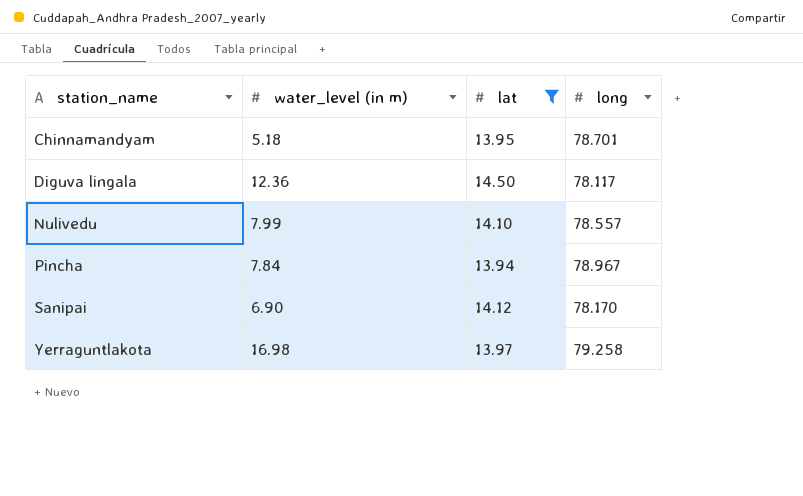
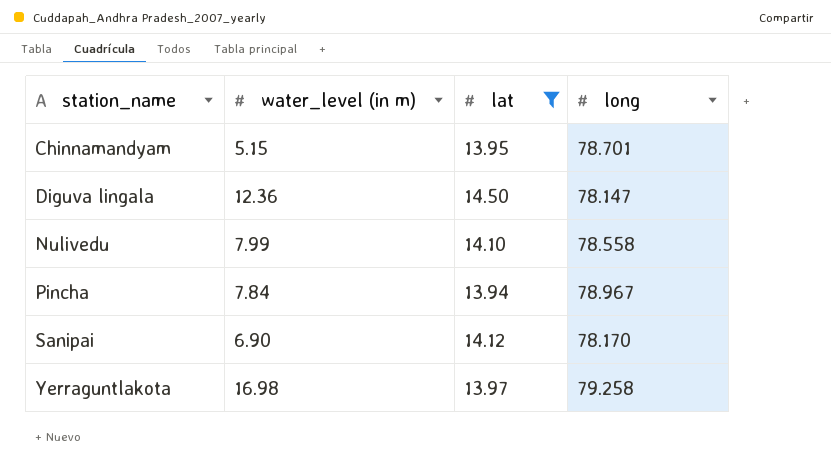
Chinnamandyam | water_level (in m): 5.18 -> 5.15
Diguva lingala | long: 78.117 -> 78.147
Nulivedu | long: 78.557 -> 78.558

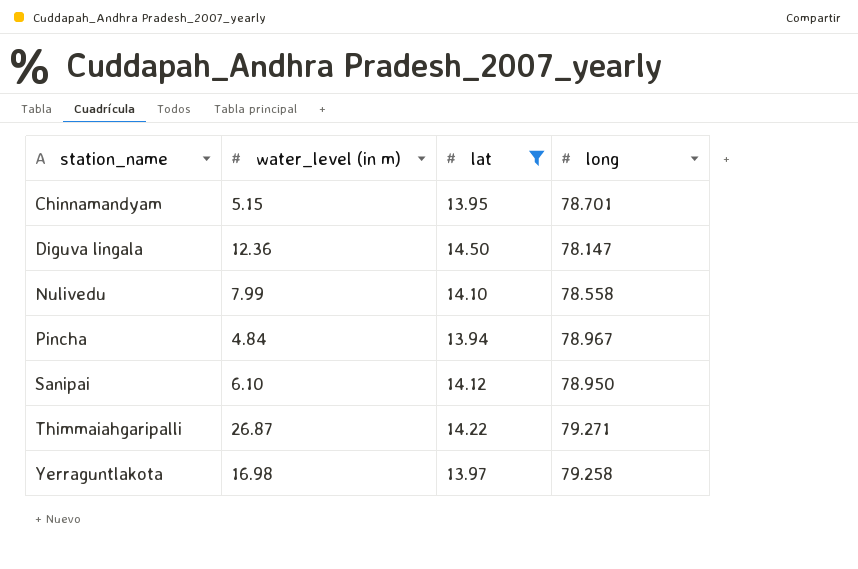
Pincha | water_level (in m): 7.84 -> 4.84
Sanipai | water_level (in m): 6.90 -> 6.10
Sanipai | long: 78.170 -> 78.950
row Thimmaiahgaripalli: none -> 26.87 | 14.22 | 79.271

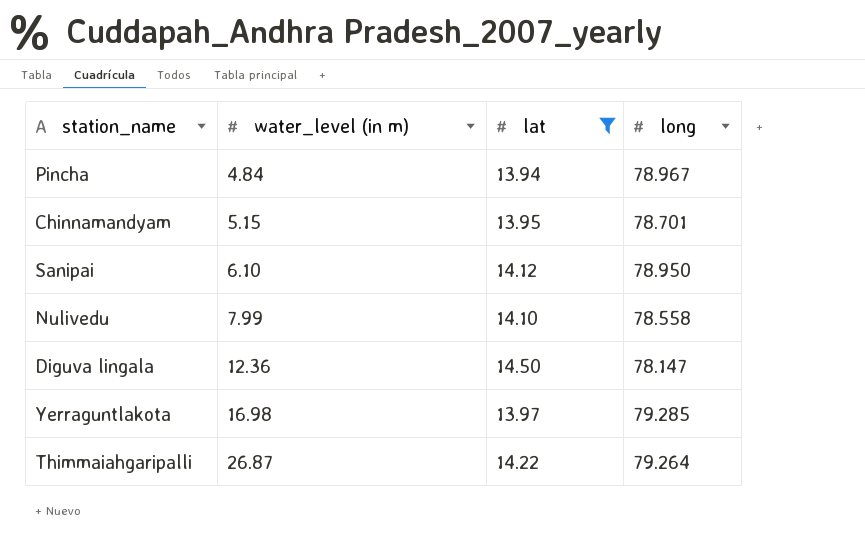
row order: station_name ascending -> water_level (in m) ascending
Yerraguntlakota | long: 79.258 -> 79.285
Thimmaiahgaripalli | long: 79.271 -> 79.264

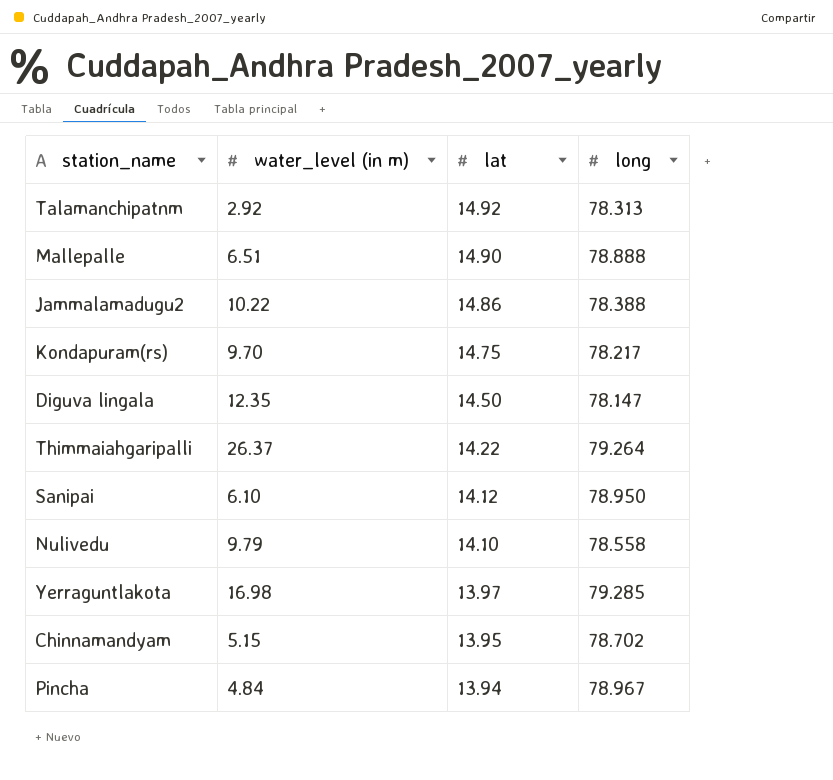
filter: lat <= 14.50 -> none
row order: water_level (in m) ascending -> lat descending
Diguva lingala | water_level (in m): 12.36 -> 12.35
Thimmaiahgaripalli | water_level (in m): 26.87 -> 26.37
Nulivedu | water_level (in m): 7.99 -> 9.79
Chinnamandyam | long: 78.701 -> 78.702

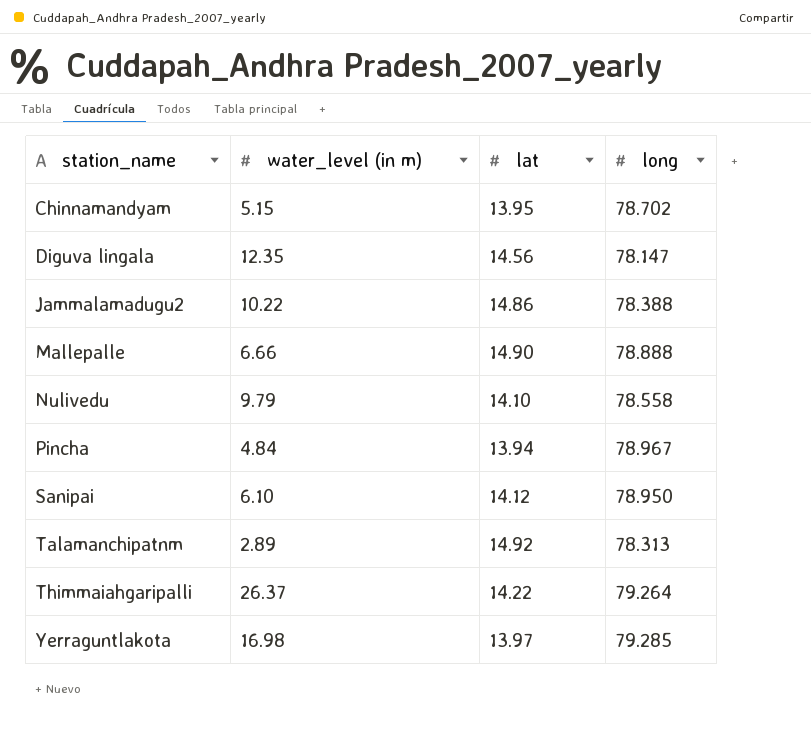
row order: lat descending -> station_name ascending
row Kondapuram(rs): 9.70 | 14.75 | 78.217 -> none
Diguva lingala | lat: 14.50 -> 14.56
Mallepalle | water_level (in m): 6.51 -> 6.66
Talamanchipatnm | water_level (in m): 2.92 -> 2.89

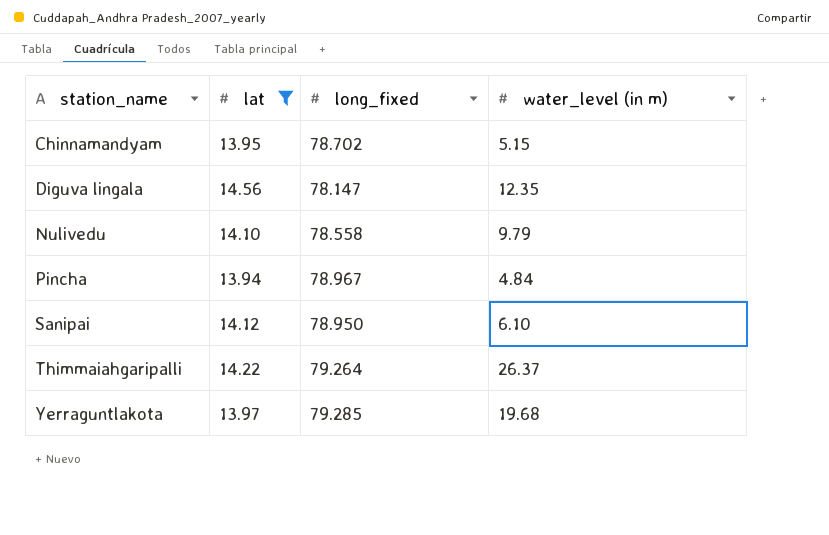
filter: none -> lat <= 14.56
column name: long -> long_fixed
column water_level (in m) | position: 2 -> 4
Yerraguntlakota | water_level (in m): 16.98 -> 19.68

